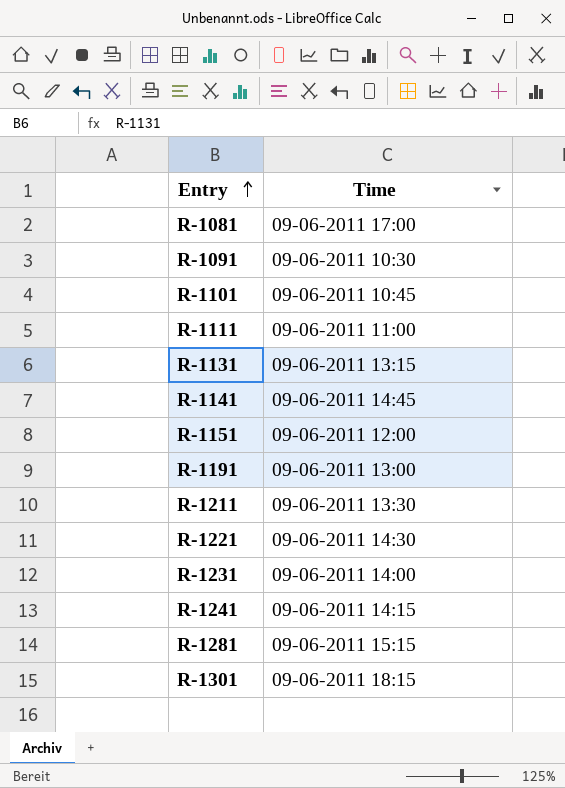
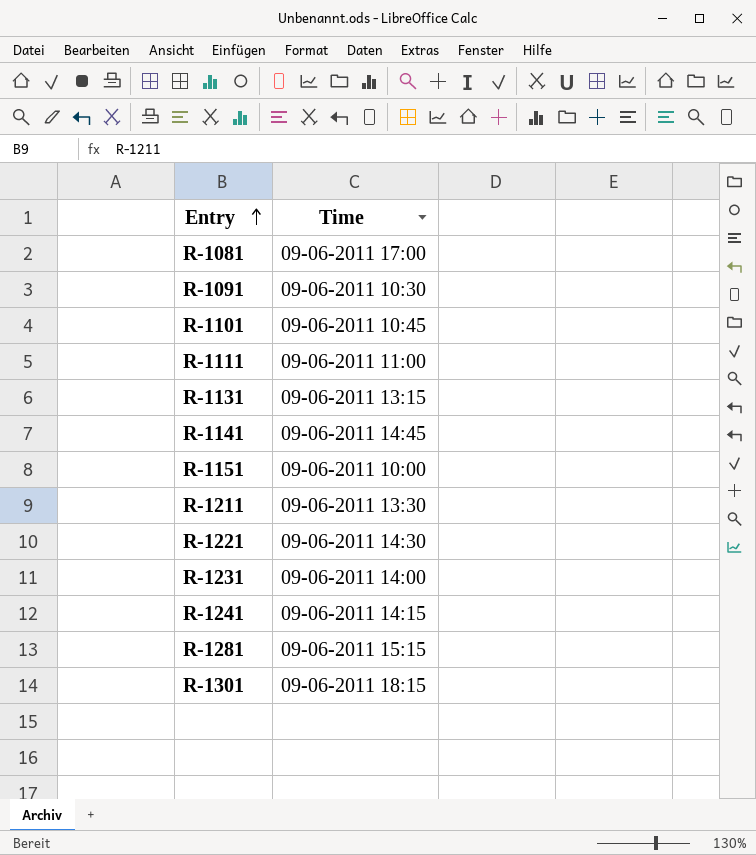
row R-1191: 09-06-2011 13:00 -> none
R-1151 | Time: 09-06-2011 12:00 -> 09-06-2011 10:00

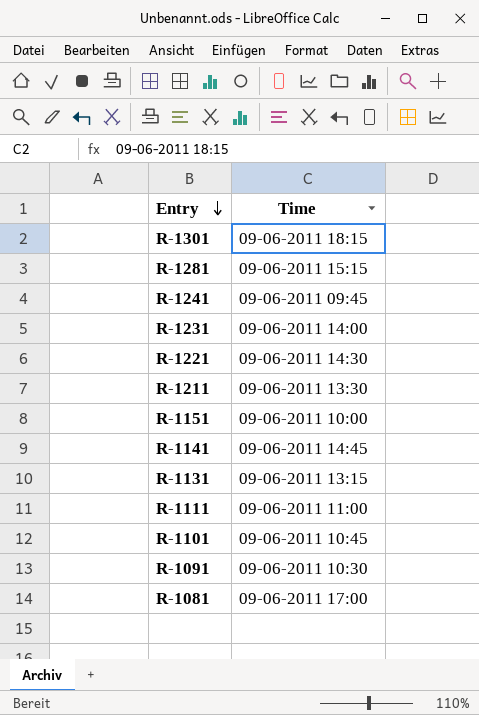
row order: Entry ascending -> Entry descending
R-1241 | Time: 09-06-2011 14:15 -> 09-06-2011 09:45

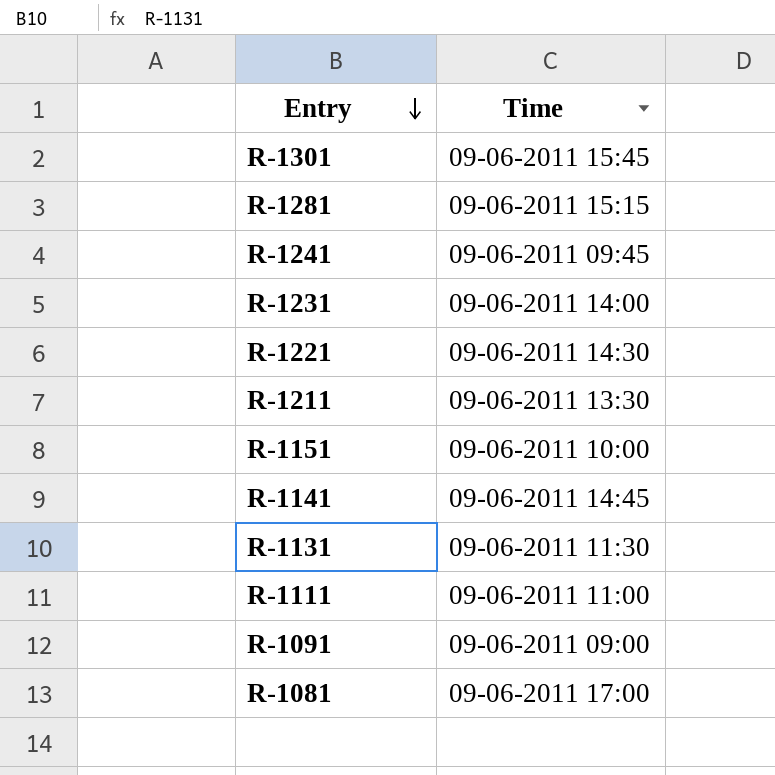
row R-1101: 09-06-2011 10:45 -> none
R-1301 | Time: 09-06-2011 18:15 -> 09-06-2011 15:45
R-1131 | Time: 09-06-2011 13:15 -> 09-06-2011 11:30
R-1091 | Time: 09-06-2011 10:30 -> 09-06-2011 09:00

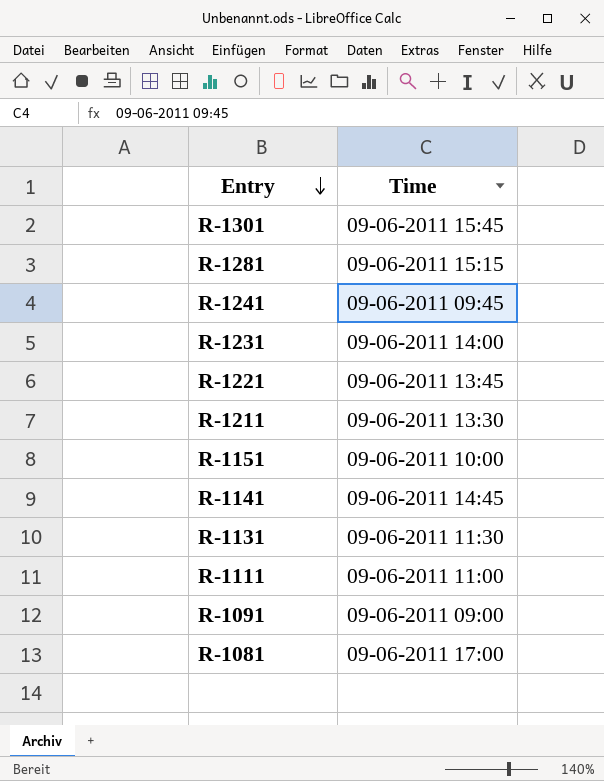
R-1221 | Time: 09-06-2011 14:30 -> 09-06-2011 13:45

